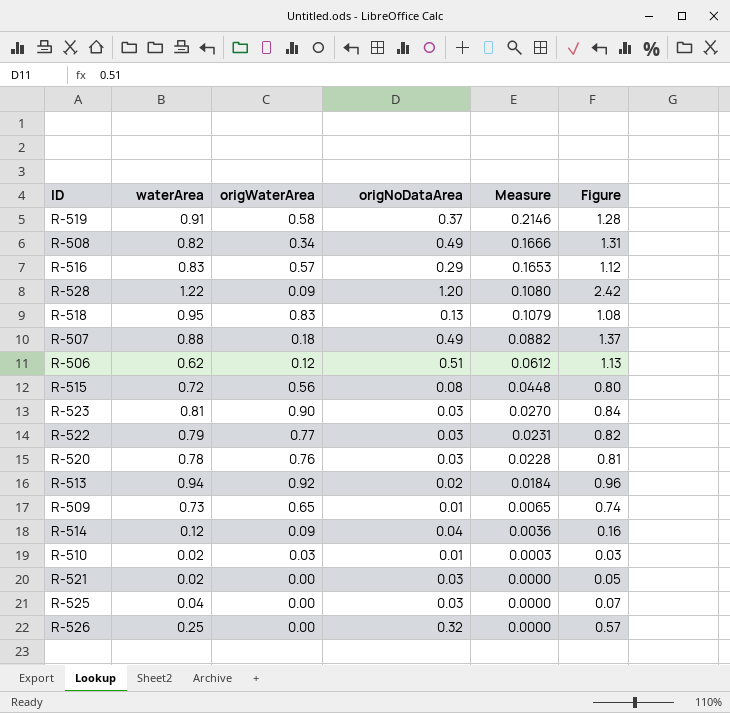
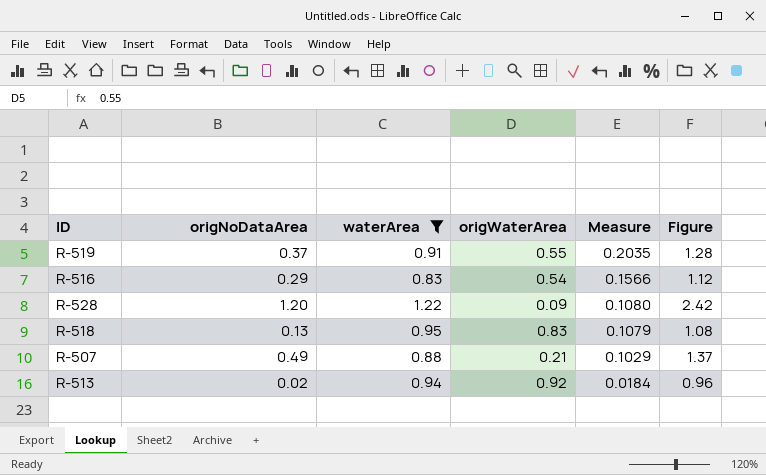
filter: none -> waterArea >= 0.83
column origNoDataArea | position: 4 -> 2
R-519 | origWaterArea: 0.58 -> 0.55
R-519 | Measure: 0.2146 -> 0.2035
R-516 | origWaterArea: 0.57 -> 0.54
R-516 | Measure: 0.1653 -> 0.1566
R-507 | origWaterArea: 0.18 -> 0.21
R-507 | Measure: 0.0882 -> 0.1029

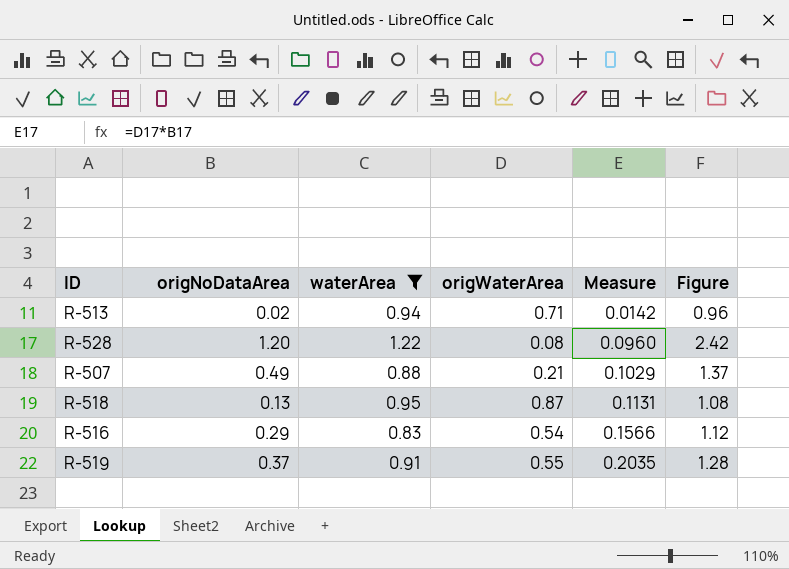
row order: Measure descending -> Measure ascending
R-513 | origWaterArea: 0.92 -> 0.71
R-513 | Measure: 0.0184 -> 0.0142
R-528 | origWaterArea: 0.09 -> 0.08
R-528 | Measure: 0.1080 -> 0.0960
R-518 | origWaterArea: 0.83 -> 0.87
R-518 | Measure: 0.1079 -> 0.1131

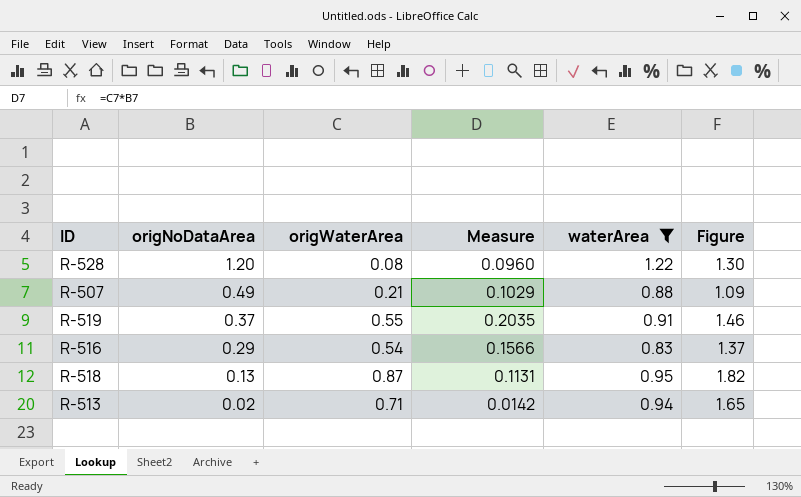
row order: Measure ascending -> origNoDataArea descending
column waterArea | position: 3 -> 5
column Figure | formula: [origNoDataArea] + [waterArea] -> [origWaterArea] + [waterArea]

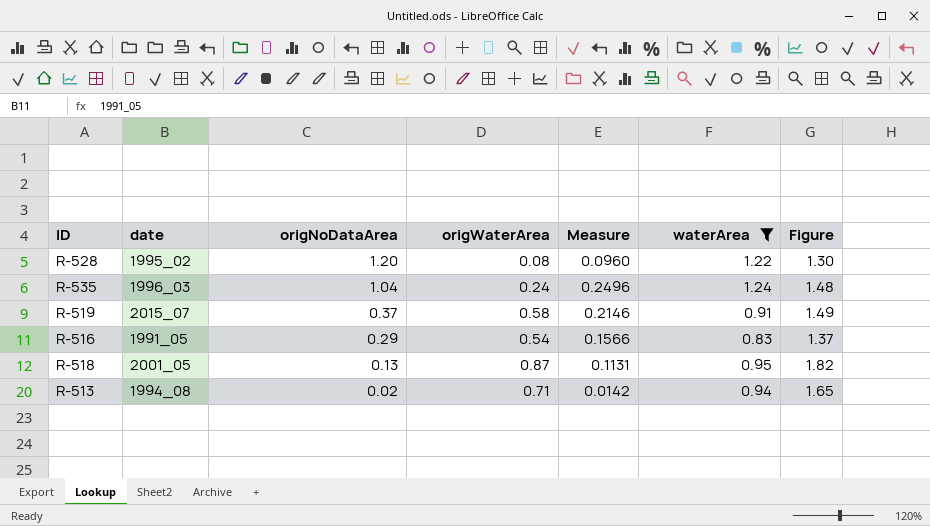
column date | position: none -> 2
row R-507: 0.49 | 0.21 | 0.1029 | 0.88 | 1.09 -> none
row R-535: none -> 1996_03 | 1.04 | 0.24 | 0.2496 | 1.24 | 1.48
R-519 | origWaterArea: 0.55 -> 0.58
R-519 | Measure: 0.2035 -> 0.2146
R-519 | Figure: 1.46 -> 1.49

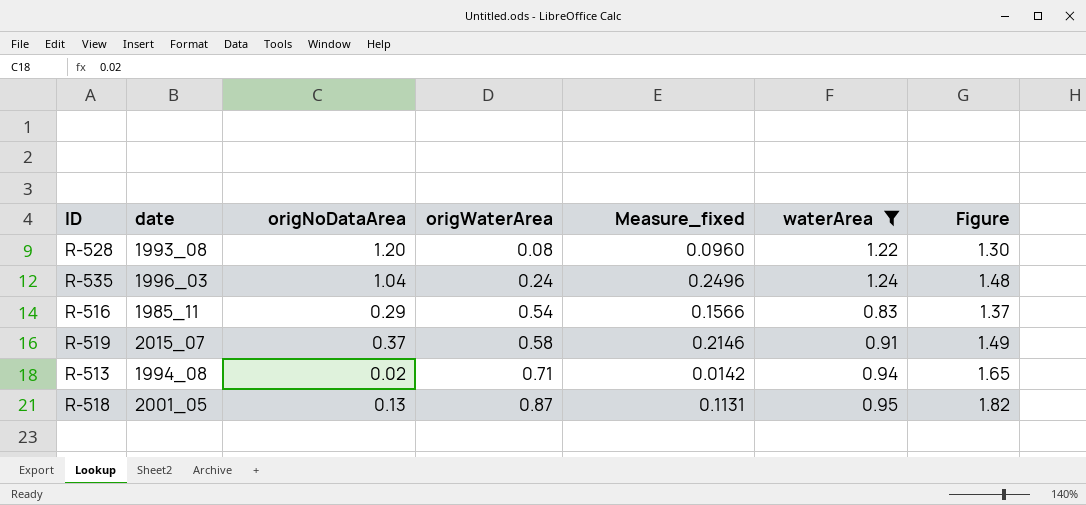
row order: origNoDataArea descending -> origWaterArea ascending
column name: Measure -> Measure_fixed
R-528 | date: 1995_02 -> 1993_08
R-516 | date: 1991_05 -> 1985_11

